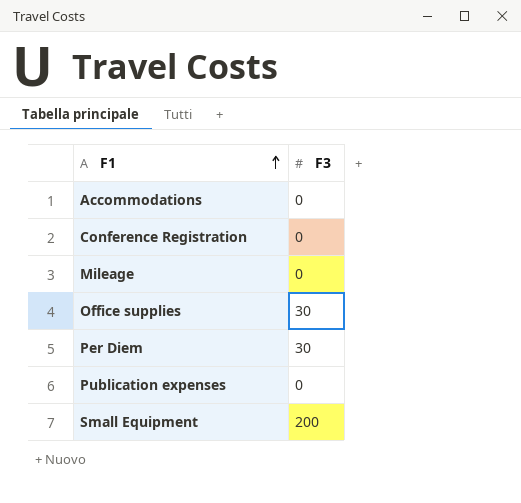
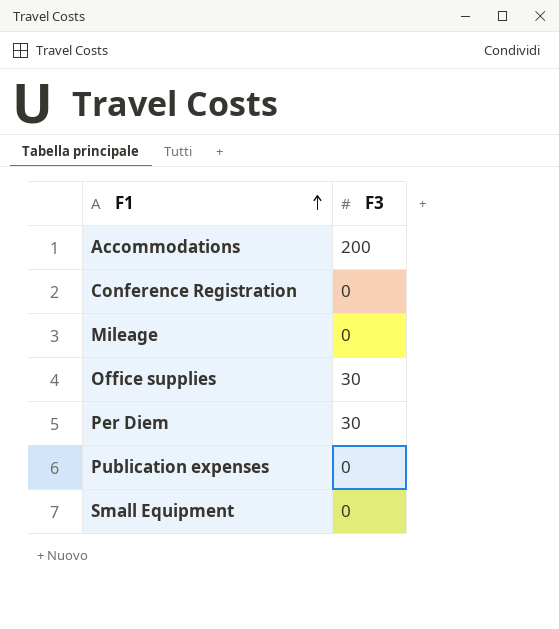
Accommodations | F3: 0 -> 200
Small Equipment | F3: 200 -> 0

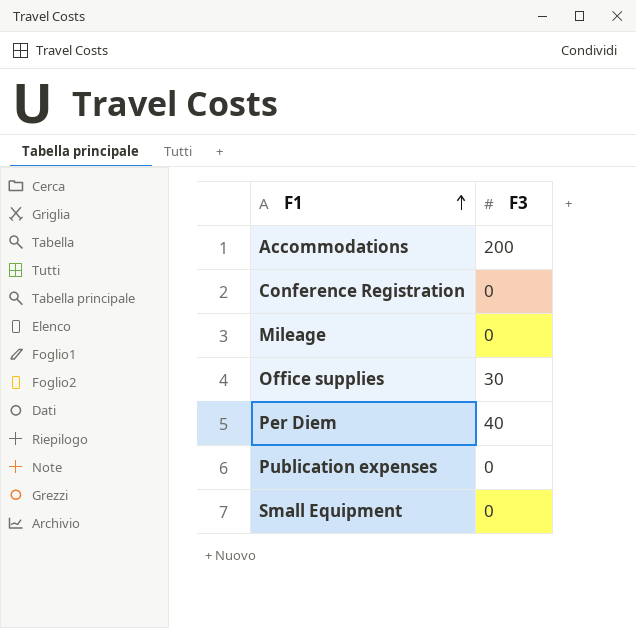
Per Diem | F3: 30 -> 40

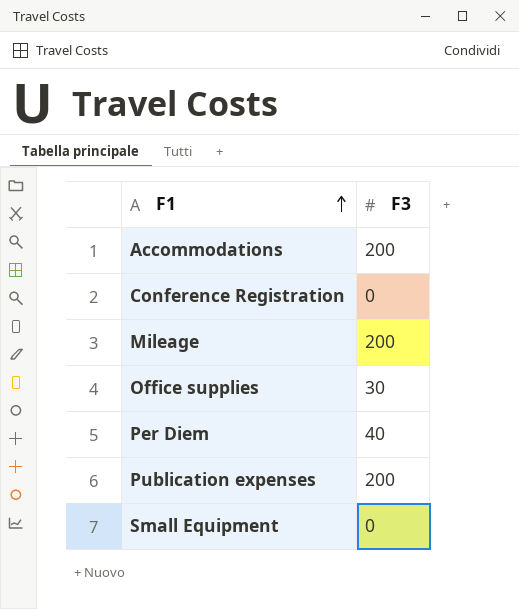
Mileage | F3: 0 -> 200
Publication expenses | F3: 0 -> 200

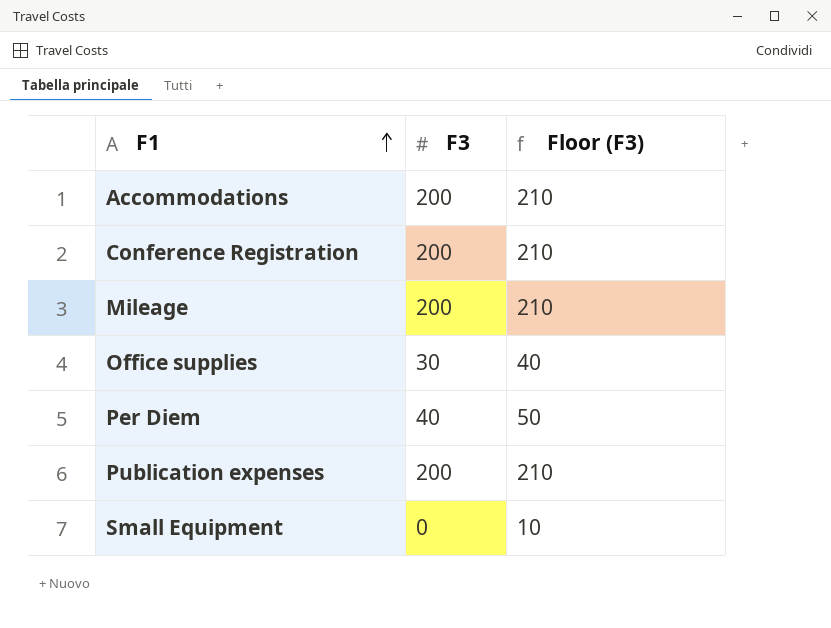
column Floor (F3) | formula: none -> [F3] + 10
Conference Registration | F3: 0 -> 200

